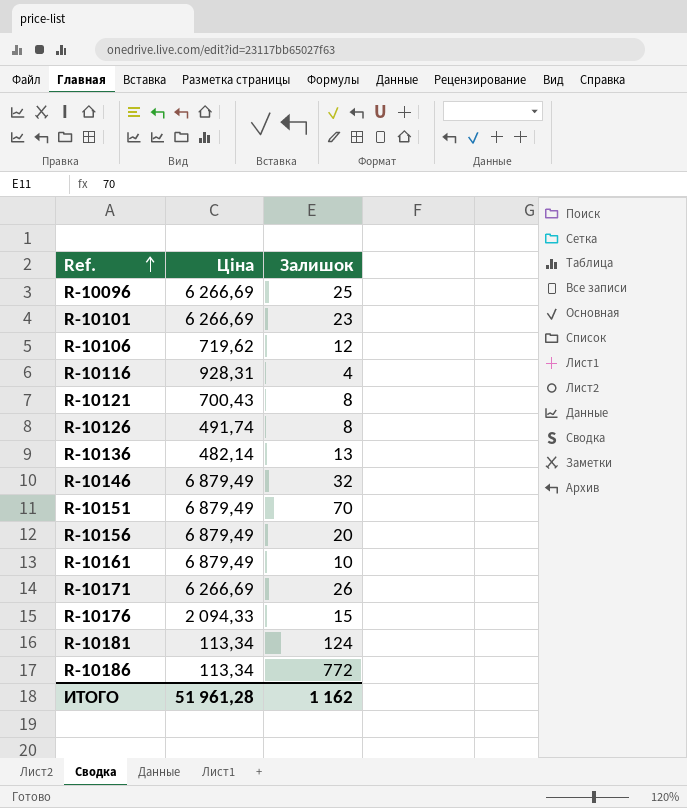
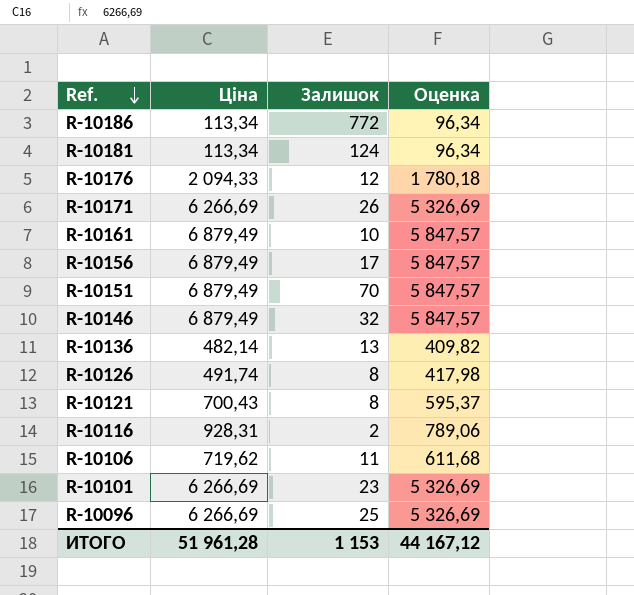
row order: Ref. ascending -> Ref. descending
column Оценка | formula: none -> [Ціна] * 0,85
R-10176 | Залишок: 15 -> 12
R-10156 | Залишок: 20 -> 17
R-10116 | Залишок: 4 -> 2
R-10106 | Залишок: 12 -> 11
ИТОГО | Залишок: 1 162 -> 1 153

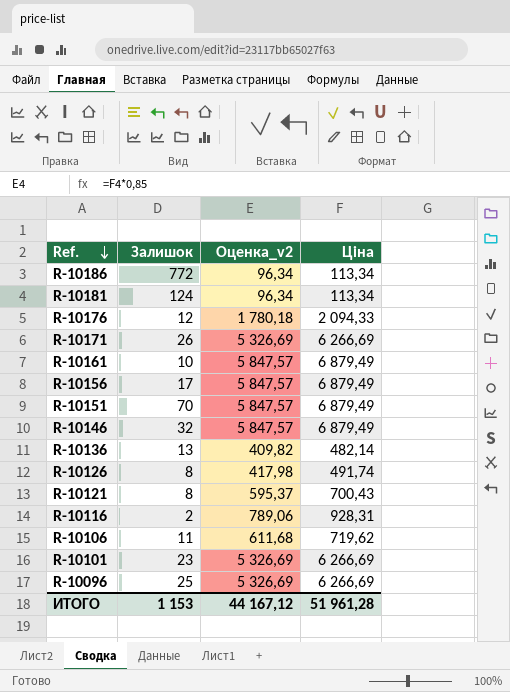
column name: Оценка -> Оценка_v2
column Ціна | position: 2 -> 4

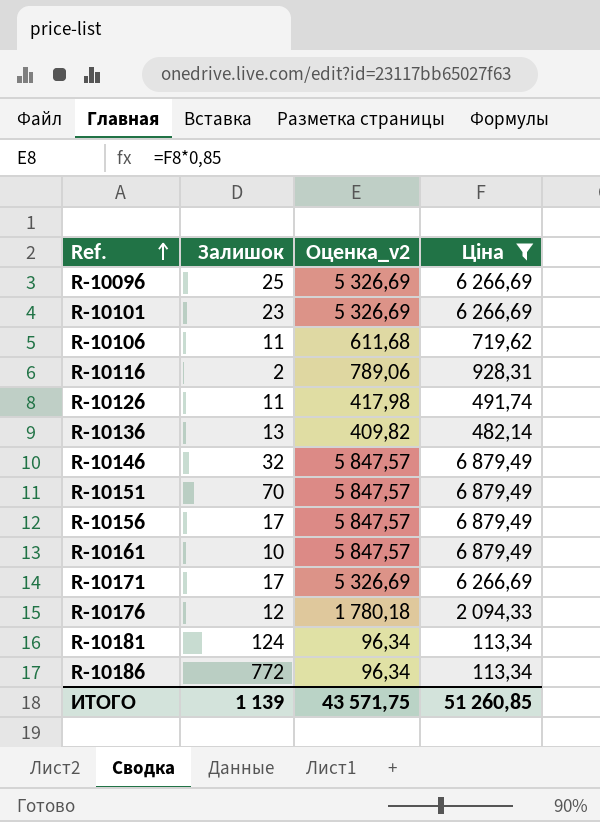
filter: none -> Ціна != 700,43
row order: Ref. descending -> Ref. ascending
R-10126 | Залишок: 8 -> 11
R-10171 | Залишок: 26 -> 17
ИТОГО | Залишок: 1 153 -> 1 139
ИТОГО | Оценка_v2: 44 167,12 -> 43 571,75
ИТОГО | Ціна: 51 961,28 -> 51 260,85

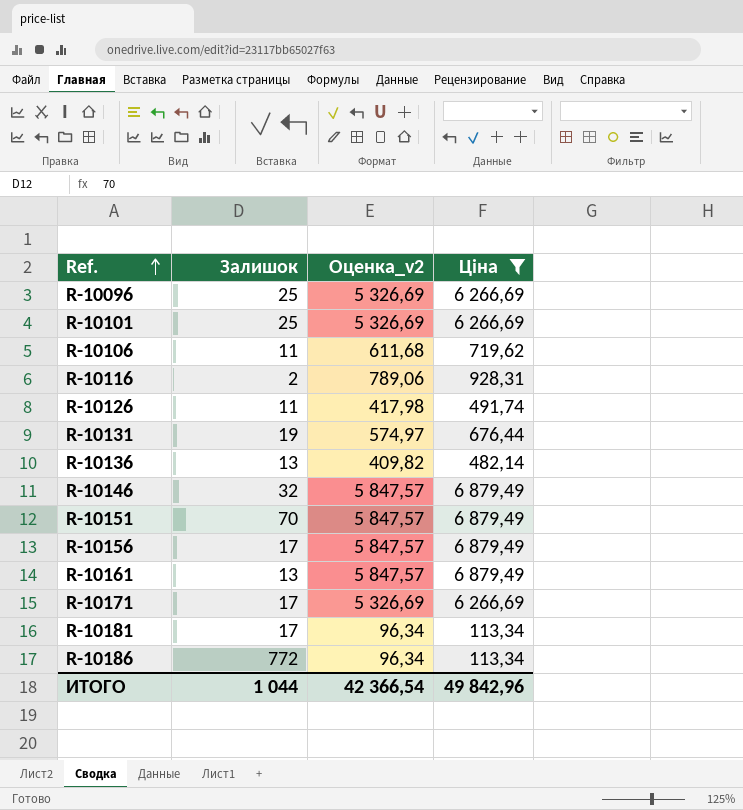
row R-10176: 12 | 1 780,18 | 2 094,33 -> none
R-10101 | Залишок: 23 -> 25
row R-10131: none -> 19 | 574,97 | 676,44
R-10161 | Залишок: 10 -> 13
R-10181 | Залишок: 124 -> 17
ИТОГО | Залишок: 1 139 -> 1 044
ИТОГО | Оценка_v2: 43 571,75 -> 42 366,54
ИТОГО | Ціна: 51 260,85 -> 49 842,96

